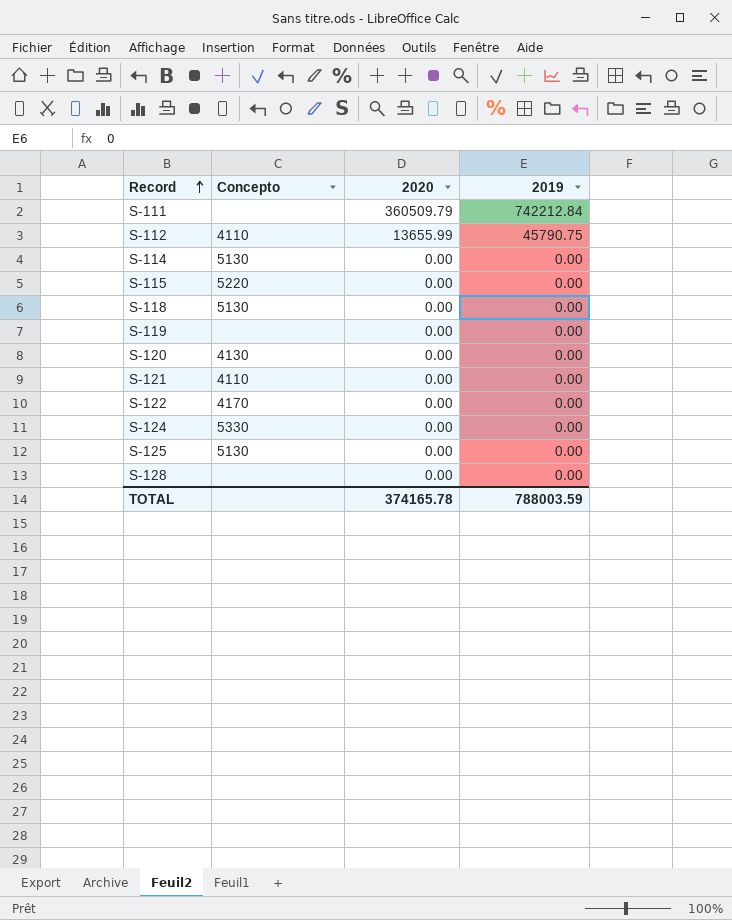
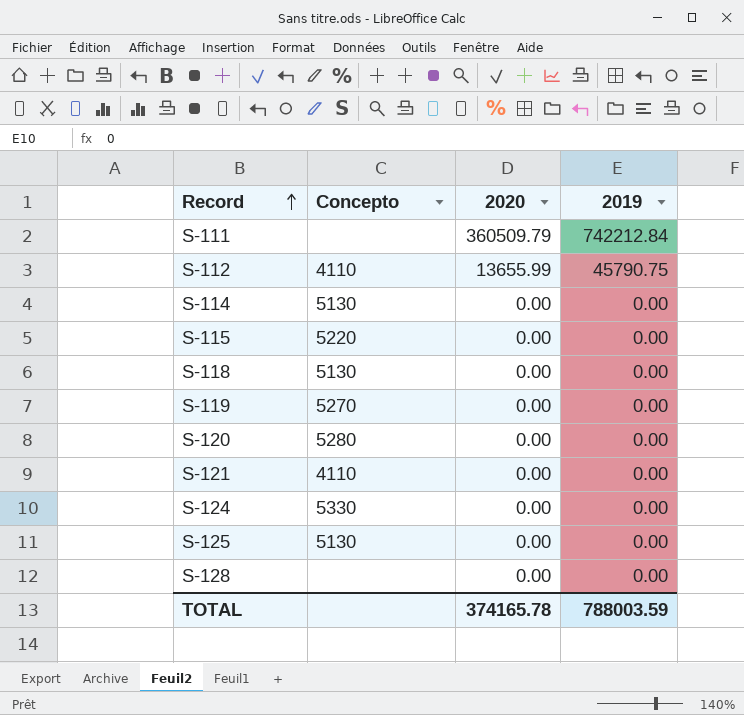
row S-122: 4170 | 0.00 | 0.00 -> none
S-119 | Concepto: none -> 5270
S-120 | Concepto: 4130 -> 5280

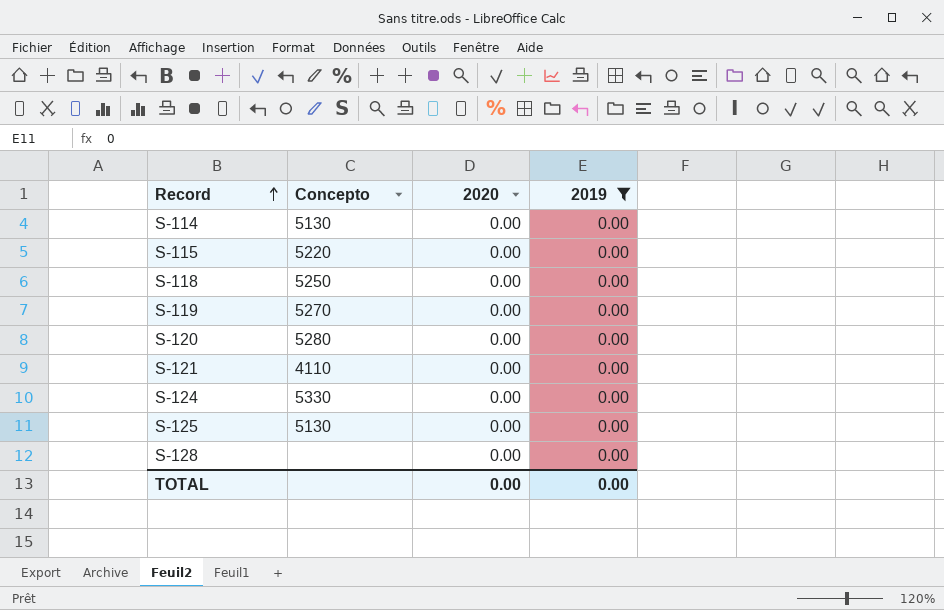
filter: none -> 2019 = 0.00
S-118 | Concepto: 5130 -> 5250
TOTAL | 2020: 374165.78 -> 0.00
TOTAL | 2019: 788003.59 -> 0.00

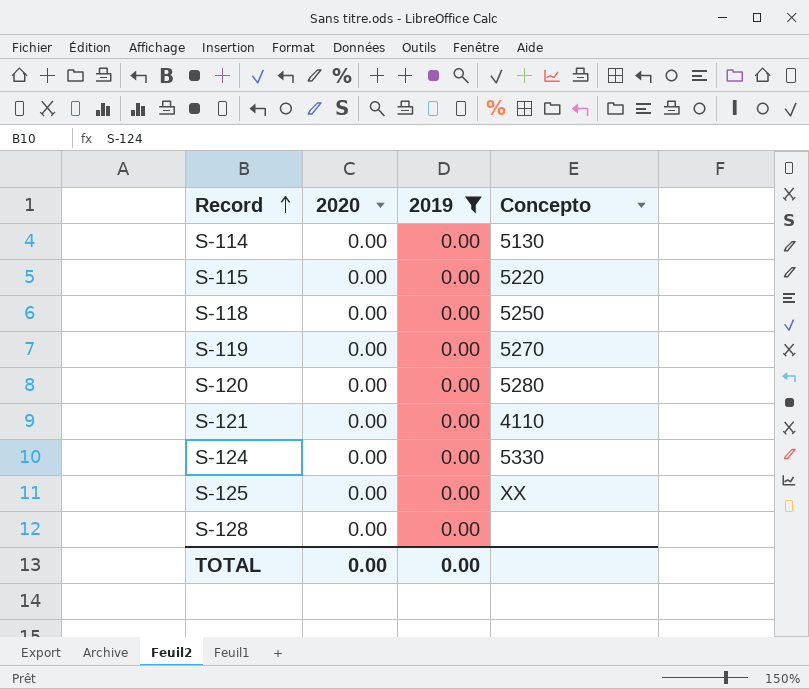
column Concepto | position: 2 -> 4
S-125 | Concepto: 5130 -> XX

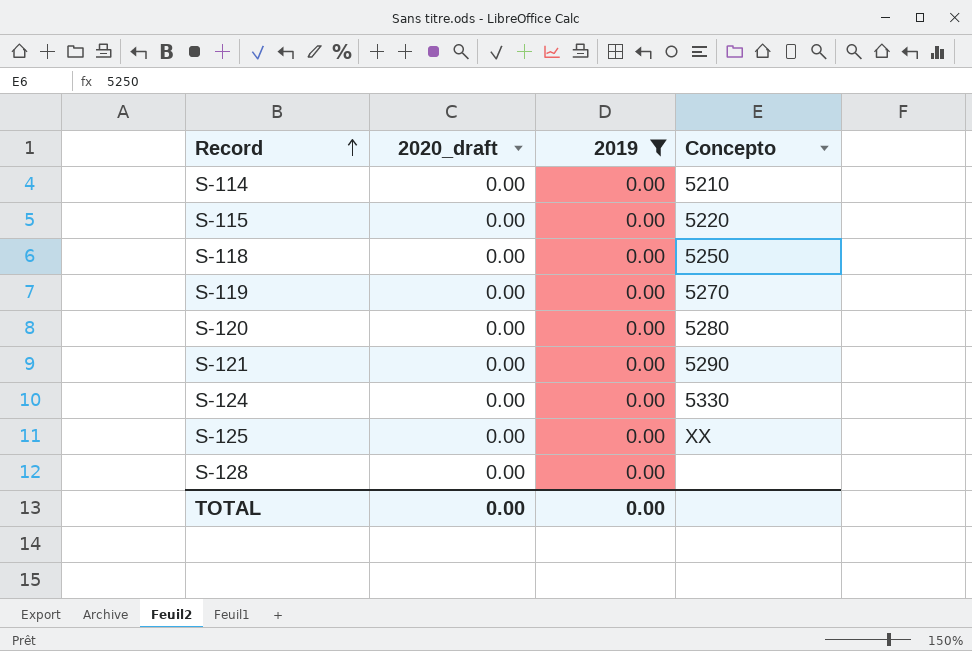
column name: 2020 -> 2020_draft
S-114 | Concepto: 5130 -> 5210
S-121 | Concepto: 4110 -> 5290

